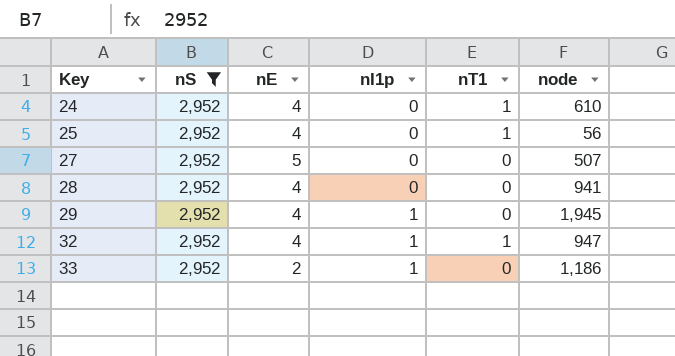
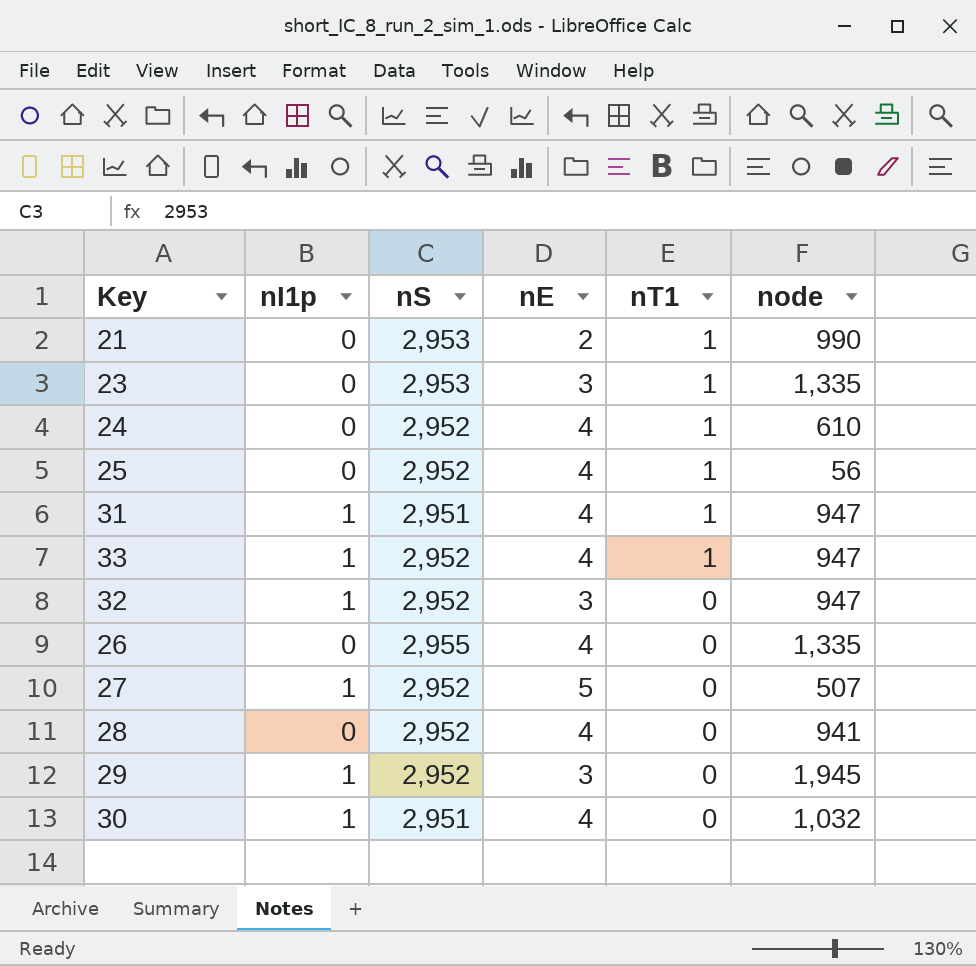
filter: nS = 2,952 -> none
row order: Key ascending -> nT1 descending
column nI1p | position: 4 -> 2
33 | nE: 2 -> 4
33 | nT1: 0 -> 1
33 | node: 1,186 -> 947
32 | nE: 4 -> 3
32 | nT1: 1 -> 0
27 | nI1p: 0 -> 1
29 | nE: 4 -> 3

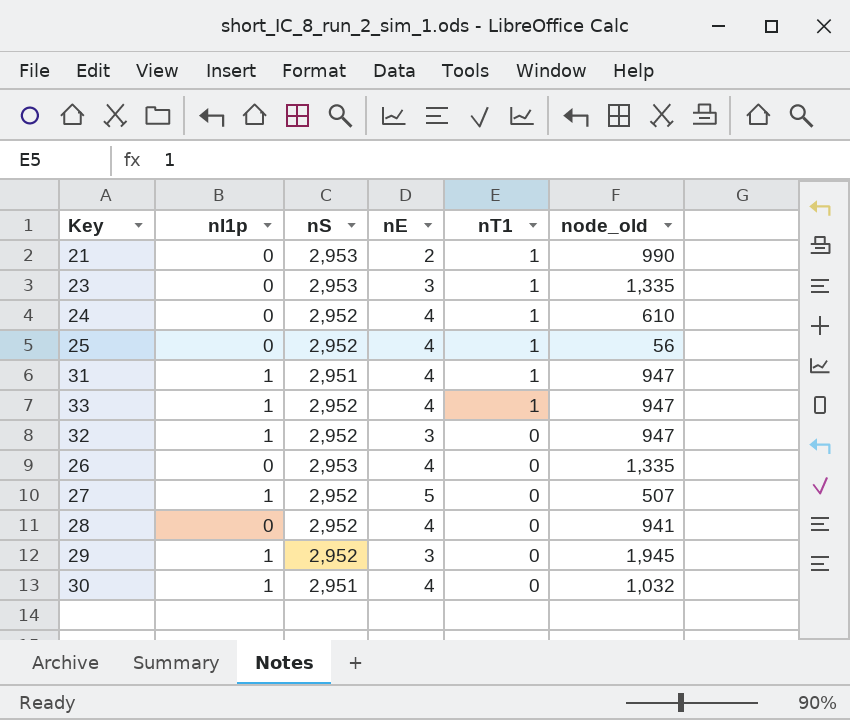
column name: node -> node_old
26 | nS: 2,955 -> 2,953

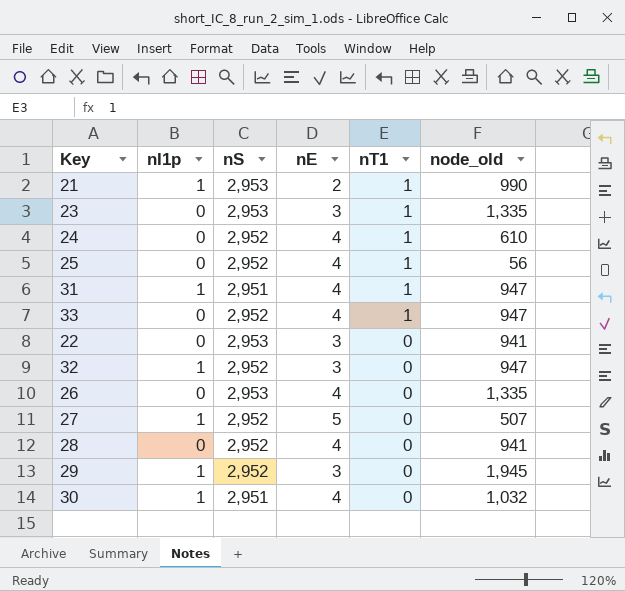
21 | nI1p: 0 -> 1
33 | nI1p: 1 -> 0
row 22: none -> 0 | 2,953 | 3 | 0 | 941

